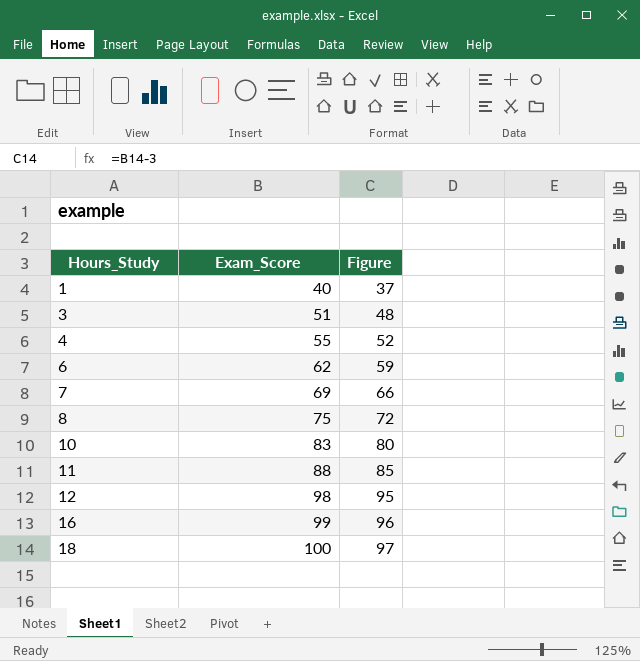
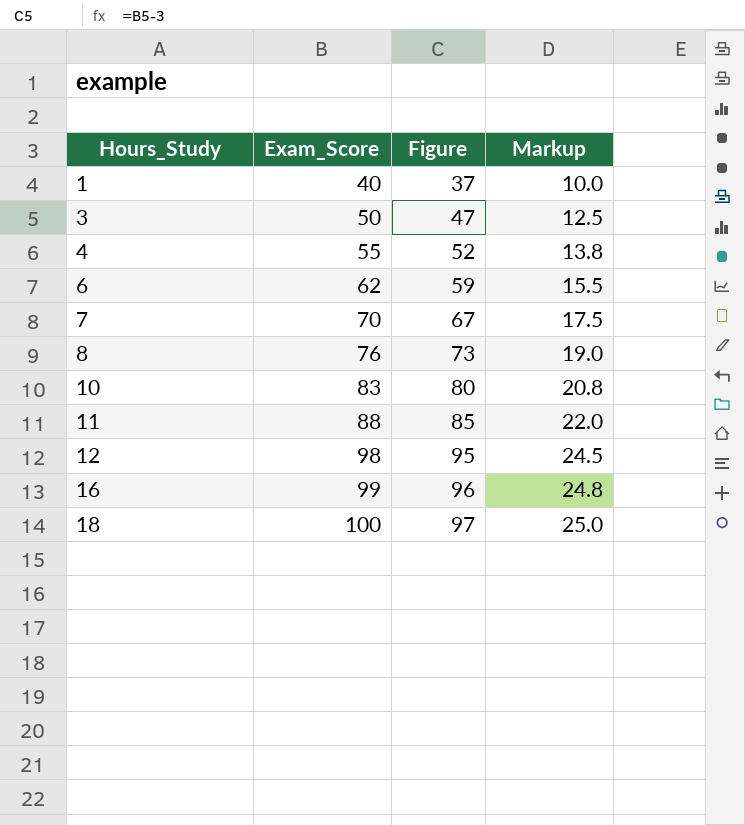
column Markup | formula: none -> [Exam_Score] * 0.25
3 | Exam_Score: 51 -> 50
3 | Figure: 48 -> 47
7 | Exam_Score: 69 -> 70
7 | Figure: 66 -> 67
8 | Exam_Score: 75 -> 76
8 | Figure: 72 -> 73

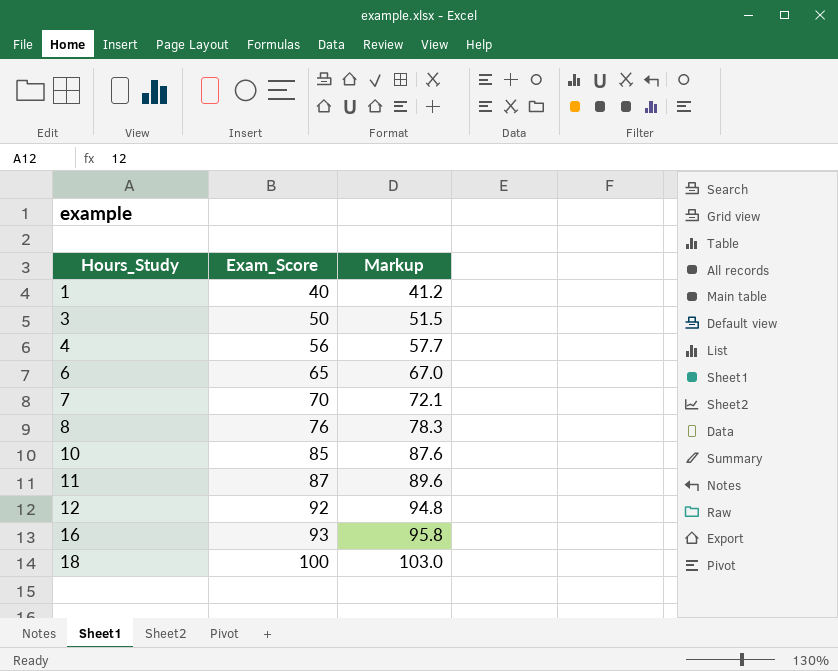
column Figure | formula: [Exam_Score] - 3 -> none
column Markup | formula: [Exam_Score] * 0.25 -> [Exam_Score] * 1.03
4 | Exam_Score: 55 -> 56
6 | Exam_Score: 62 -> 65
10 | Exam_Score: 83 -> 85
11 | Exam_Score: 88 -> 87
12 | Exam_Score: 98 -> 92
16 | Exam_Score: 99 -> 93

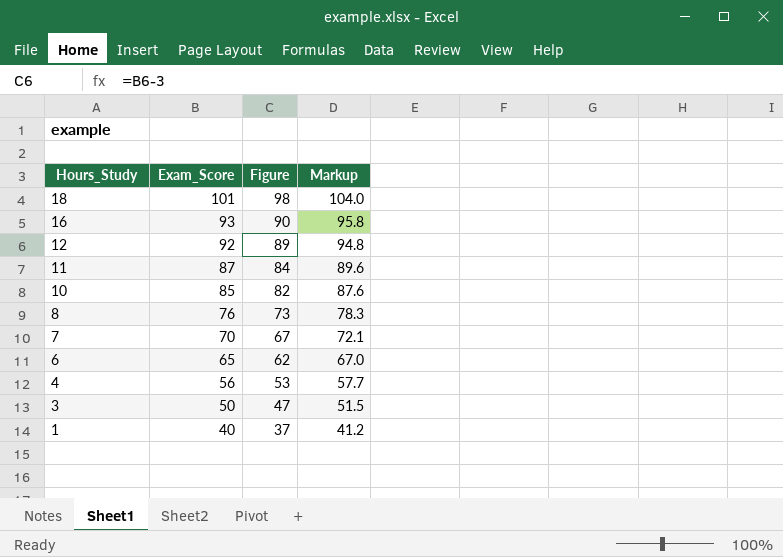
row order: Hours_Study ascending -> Hours_Study descending
column Figure | formula: none -> [Exam_Score] - 3
18 | Exam_Score: 100 -> 101
18 | Markup: 103.0 -> 104.0

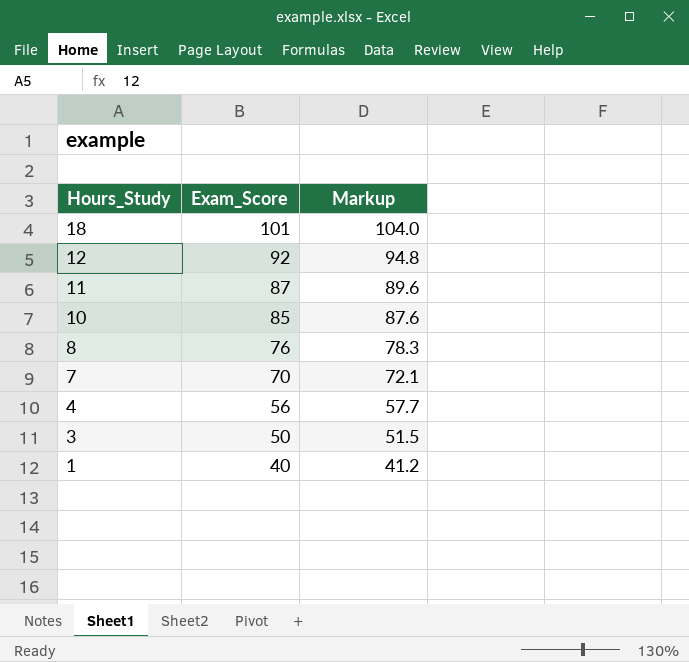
column Figure | formula: [Exam_Score] - 3 -> none
row 16: 93 | 90 | 95.8 -> none
row 6: 65 | 62 | 67.0 -> none

